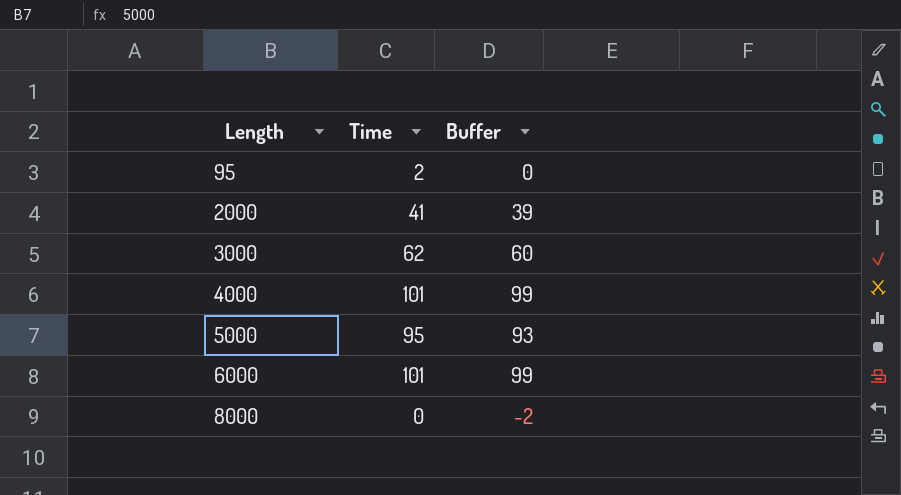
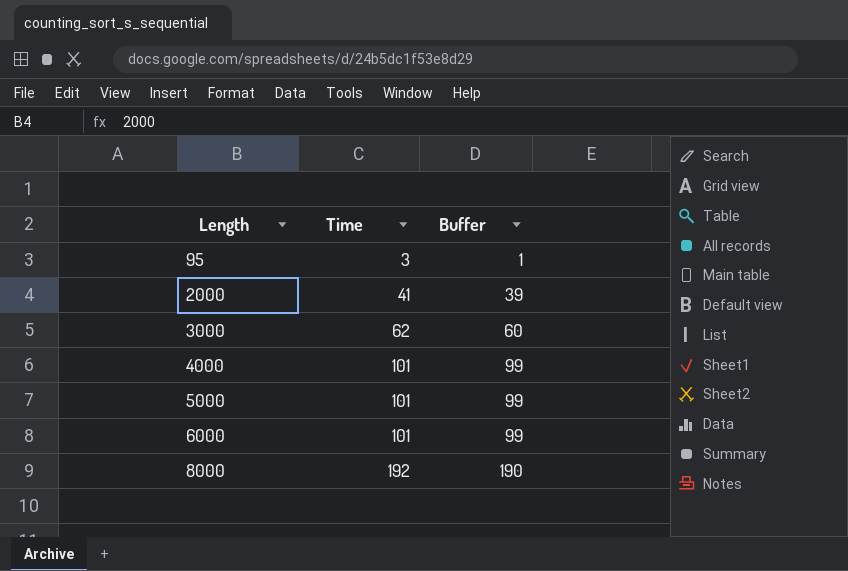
95 | Time: 2 -> 3
95 | Buffer: 0 -> 1
5000 | Time: 95 -> 101
5000 | Buffer: 93 -> 99
8000 | Time: 0 -> 192
8000 | Buffer: -2 -> 190

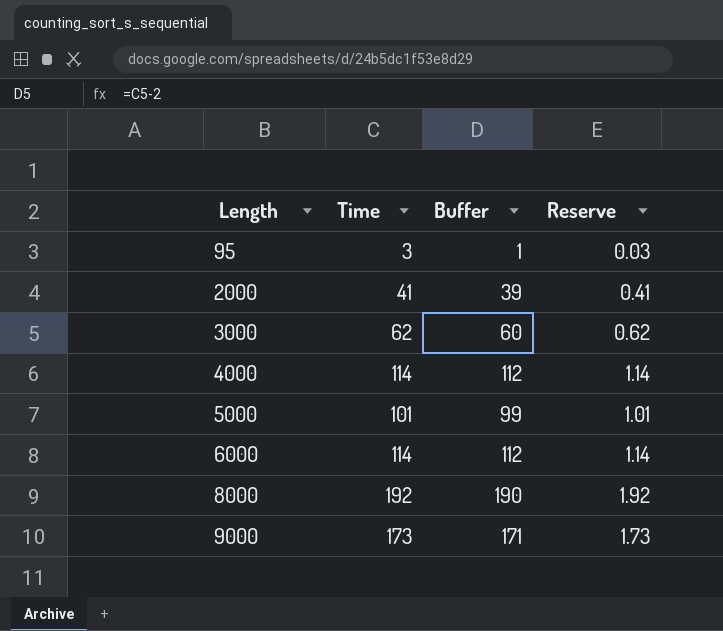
column Reserve | formula: none -> [Time] * 0.01
4000 | Time: 101 -> 114
4000 | Buffer: 99 -> 112
6000 | Time: 101 -> 114
6000 | Buffer: 99 -> 112
row 9000: none -> 173 | 171 | 1.73

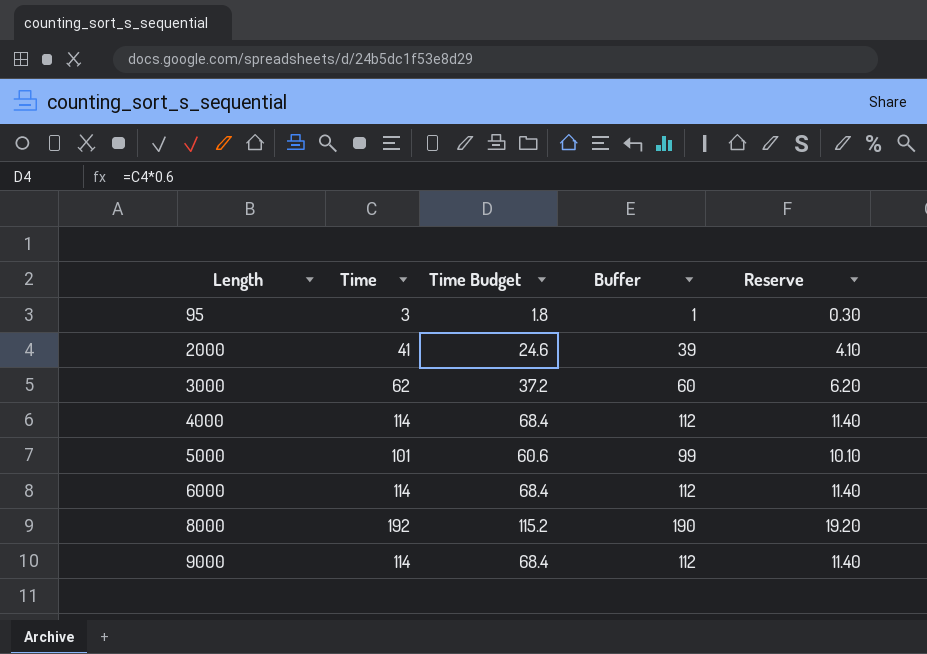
column Time Budget | formula: none -> [Time] * 0.6
column Reserve | formula: [Time] * 0.01 -> [Time] * 0.1
9000 | Time: 173 -> 114
9000 | Buffer: 171 -> 112

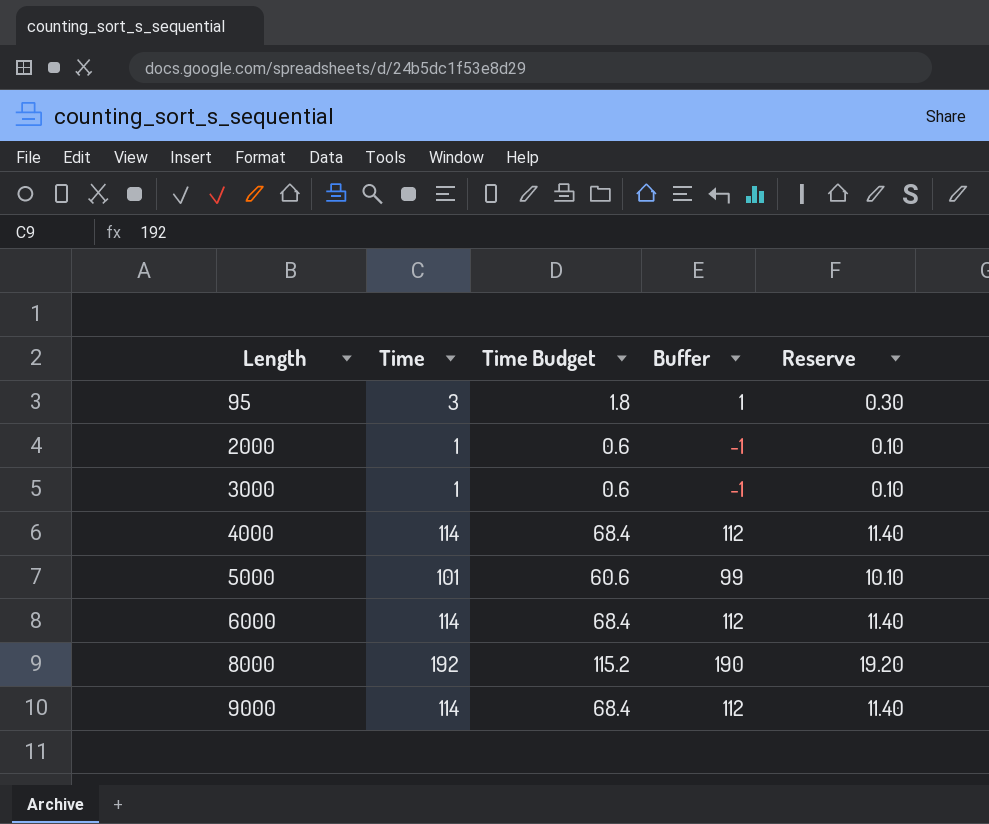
2000 | Time: 41 -> 1
2000 | Time Budget: 24.6 -> 0.6
2000 | Buffer: 39 -> -1
2000 | Reserve: 4.10 -> 0.10
3000 | Time: 62 -> 1
3000 | Time Budget: 37.2 -> 0.6
3000 | Buffer: 60 -> -1
3000 | Reserve: 6.20 -> 0.10

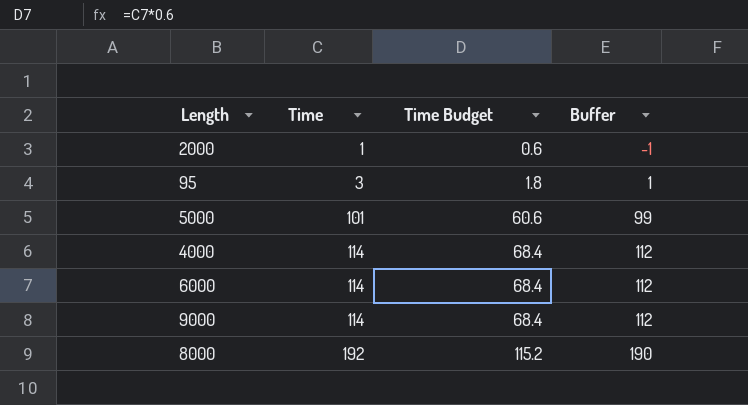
row order: Length ascending -> Time ascending
column Reserve | formula: [Time] * 0.1 -> none
row 3000: 1 | 0.6 | -1 | 0.10 -> none

